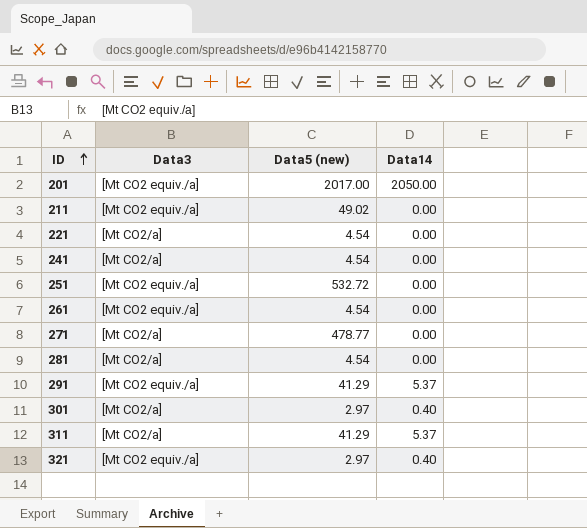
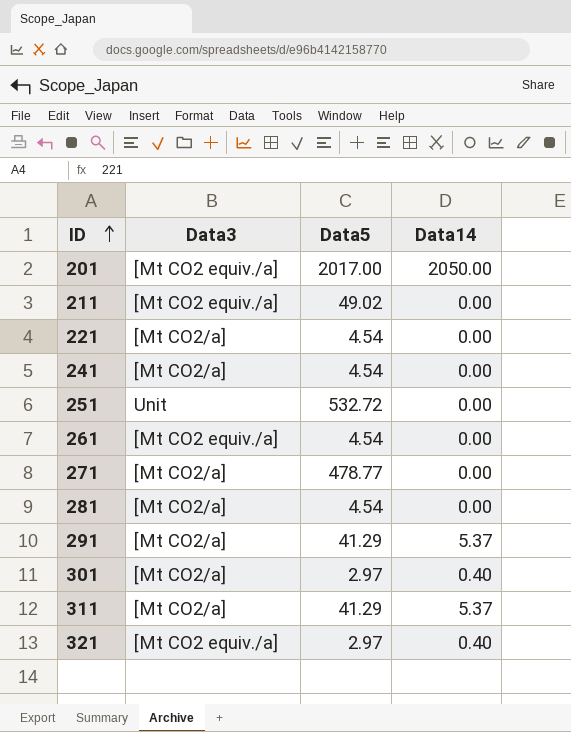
column name: Data5 (new) -> Data5
251 | Data3: [Mt CO2 equiv./a] -> Unit
291 | Data3: [Mt CO2 equiv./a] -> [Mt CO2/a]

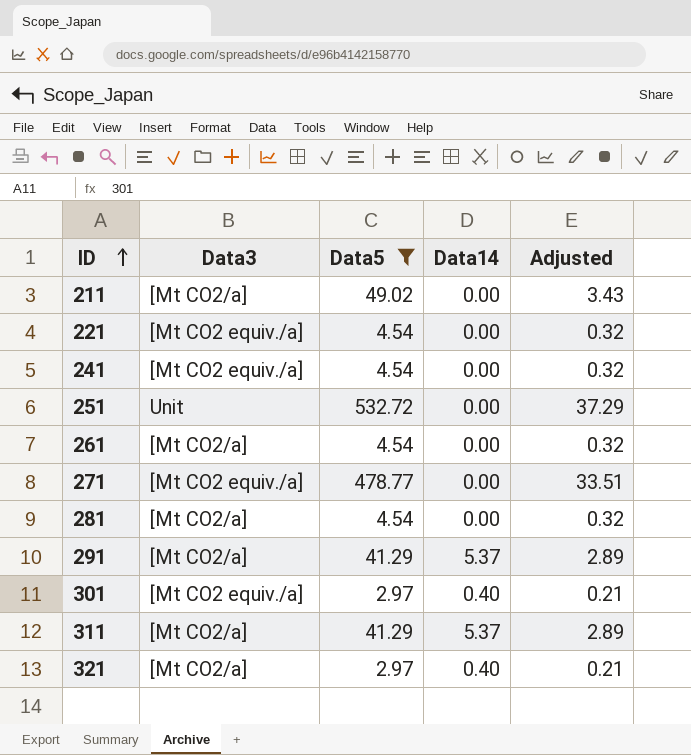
filter: none -> Data5 != 2017.00
column Adjusted | formula: none -> [Data5] * 0.07
211 | Data3: [Mt CO2 equiv./a] -> [Mt CO2/a]
221 | Data3: [Mt CO2/a] -> [Mt CO2 equiv./a]
241 | Data3: [Mt CO2/a] -> [Mt CO2 equiv./a]
261 | Data3: [Mt CO2 equiv./a] -> [Mt CO2/a]
271 | Data3: [Mt CO2/a] -> [Mt CO2 equiv./a]
301 | Data3: [Mt CO2/a] -> [Mt CO2 equiv./a]
321 | Data3: [Mt CO2 equiv./a] -> [Mt CO2/a]

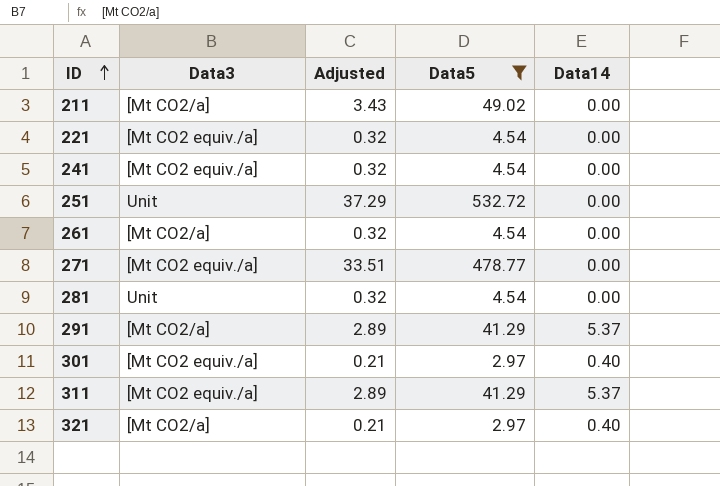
column Adjusted | position: 5 -> 3
281 | Data3: [Mt CO2/a] -> Unit
311 | Data3: [Mt CO2/a] -> [Mt CO2 equiv./a]

